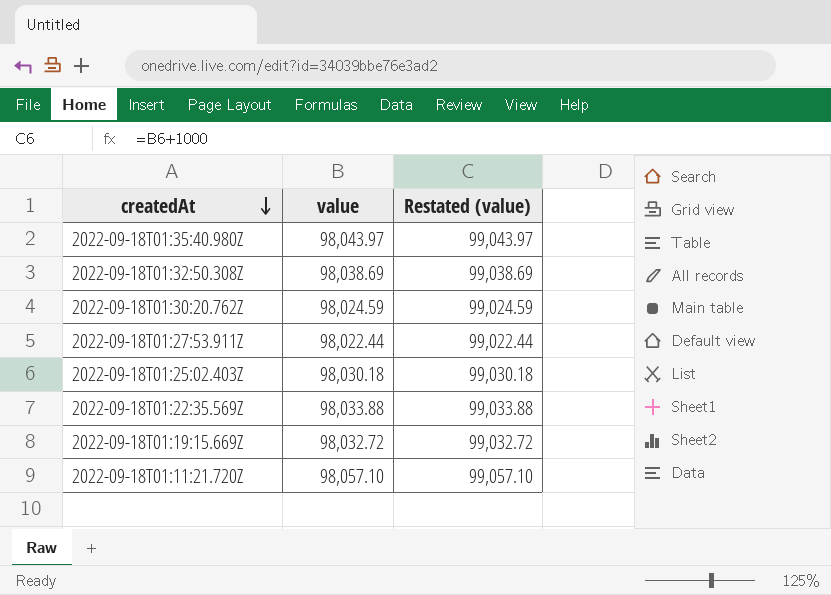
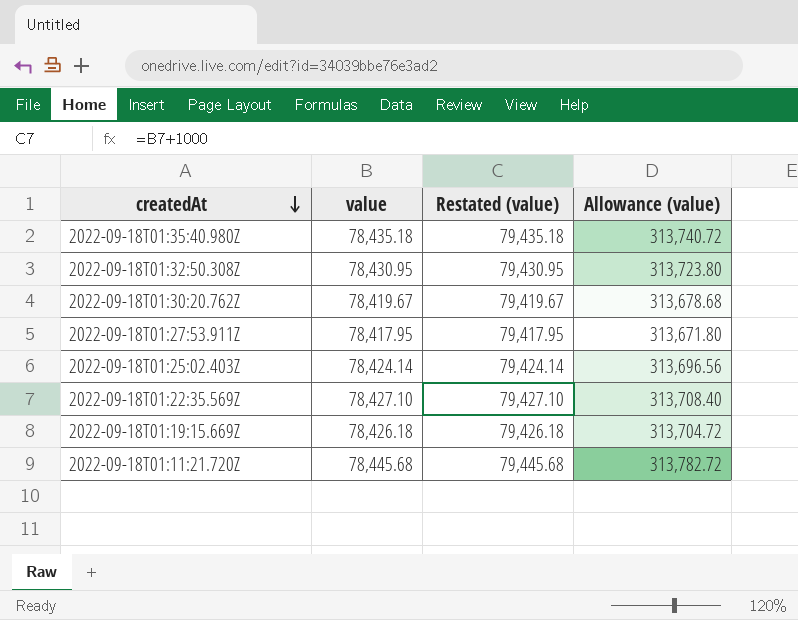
column Allowance (value) | formula: none -> [value] * 4
2022-09-18T01:35:40.980Z | value: 98,043.97 -> 78,435.18
2022-09-18T01:35:40.980Z | Restated (value): 99,043.97 -> 79,435.18
2022-09-18T01:32:50.308Z | value: 98,038.69 -> 78,430.95
2022-09-18T01:32:50.308Z | Restated (value): 99,038.69 -> 79,430.95
2022-09-18T01:30:20.762Z | value: 98,024.59 -> 78,419.67
2022-09-18T01:30:20.762Z | Restated (value): 99,024.59 -> 79,419.67
2022-09-18T01:27:53.911Z | value: 98,022.44 -> 78,417.95
2022-09-18T01:27:53.911Z | Restated (value): 99,022.44 -> 79,417.95
2022-09-18T01:25:02.403Z | value: 98,030.18 -> 78,424.14
2022-09-18T01:25:02.403Z | Restated (value): 99,030.18 -> 79,424.14
2022-09-18T01:22:35.569Z | value: 98,033.88 -> 78,427.10
2022-09-18T01:22:35.569Z | Restated (value): 99,033.88 -> 79,427.10
2022-09-18T01:19:15.669Z | value: 98,032.72 -> 78,426.18
2022-09-18T01:19:15.669Z | Restated (value): 99,032.72 -> 79,426.18
2022-09-18T01:11:21.720Z | value: 98,057.10 -> 78,445.68
2022-09-18T01:11:21.720Z | Restated (value): 99,057.10 -> 79,445.68

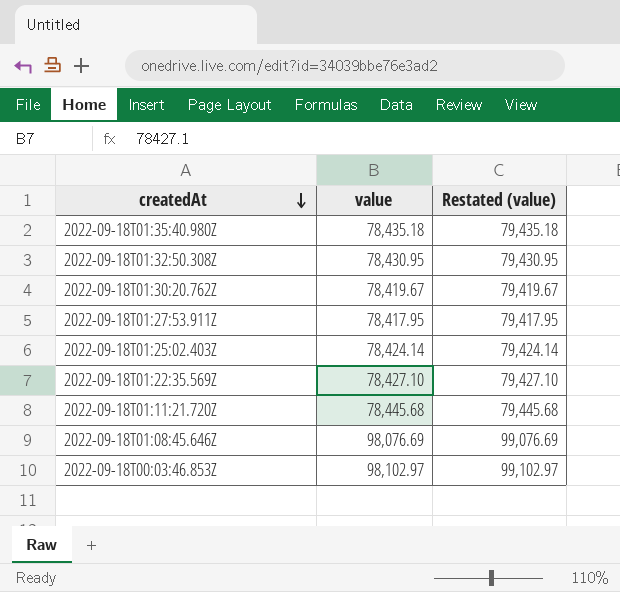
column Allowance (value) | formula: [value] * 4 -> none
row 2022-09-18T01:19:15.669Z: 78,426.18 | 79,426.18 | 313,704.72 -> none
row 2022-09-18T01:08:45.646Z: none -> 98,076.69 | 99,076.69
row 2022-09-18T00:03:46.853Z: none -> 98,102.97 | 99,102.97

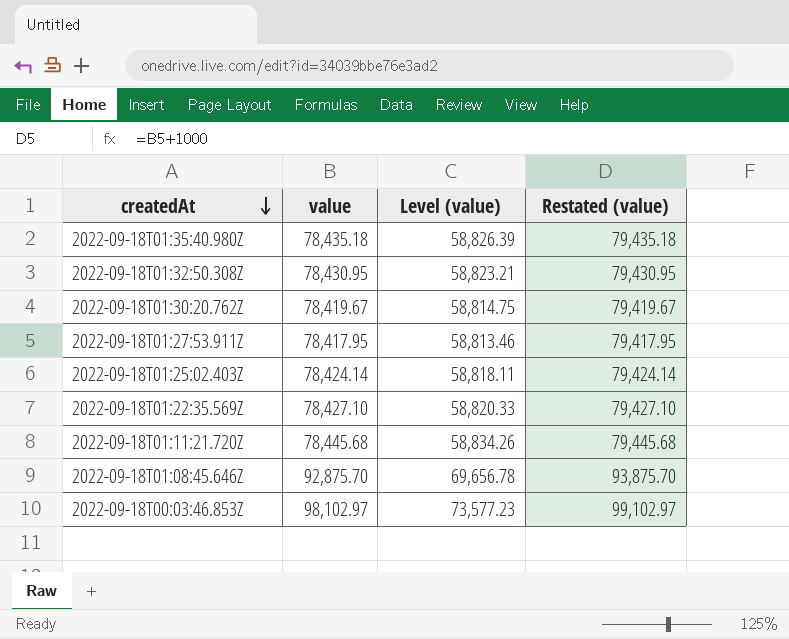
column Level (value) | formula: none -> [value] * 0.75
2022-09-18T01:08:45.646Z | value: 98,076.69 -> 92,875.70
2022-09-18T01:08:45.646Z | Restated (value): 99,076.69 -> 93,875.70

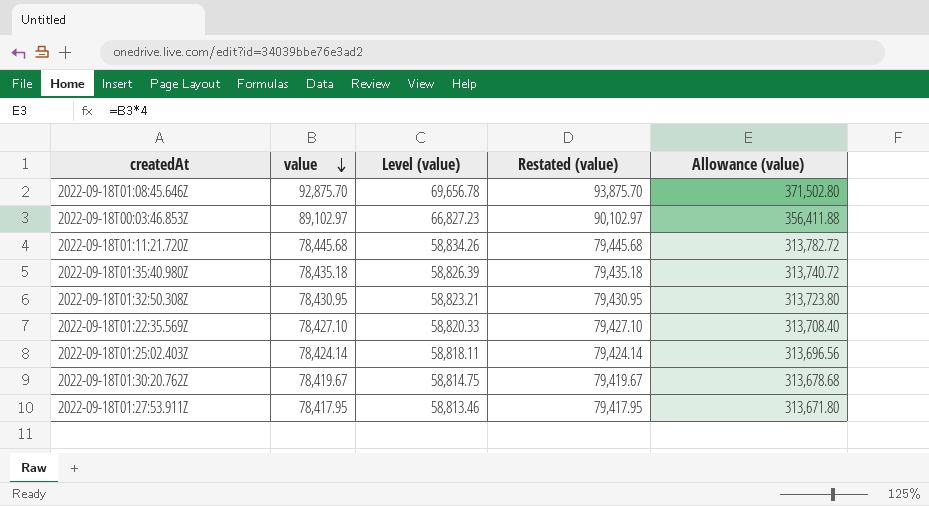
row order: createdAt descending -> value descending
column Allowance (value) | formula: none -> [value] * 4
2022-09-18T00:03:46.853Z | value: 98,102.97 -> 89,102.97
2022-09-18T00:03:46.853Z | Level (value): 73,577.23 -> 66,827.23
2022-09-18T00:03:46.853Z | Restated (value): 99,102.97 -> 90,102.97

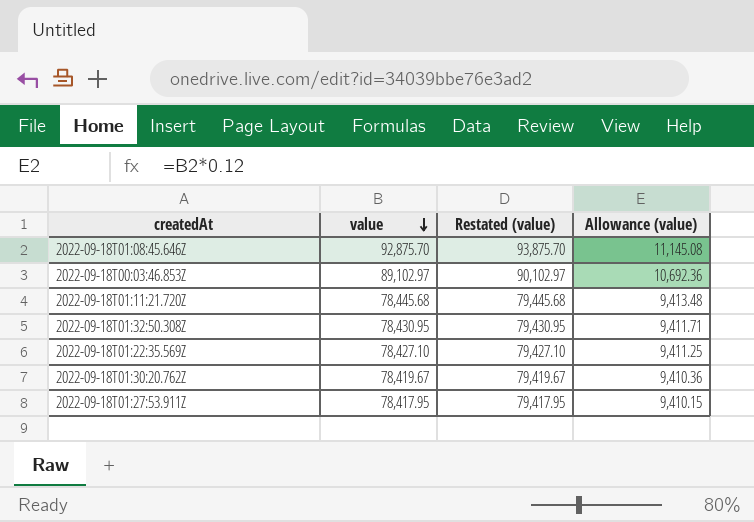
column Level (value) | formula: [value] * 0.75 -> none
column Allowance (value) | formula: [value] * 4 -> [value] * 0.12
row 2022-09-18T01:35:40.980Z: 78,435.18 | 58,826.39 | 79,435.18 | 313,740.72 -> none
row 2022-09-18T01:25:02.403Z: 78,424.14 | 58,818.11 | 79,424.14 | 313,696.56 -> none

